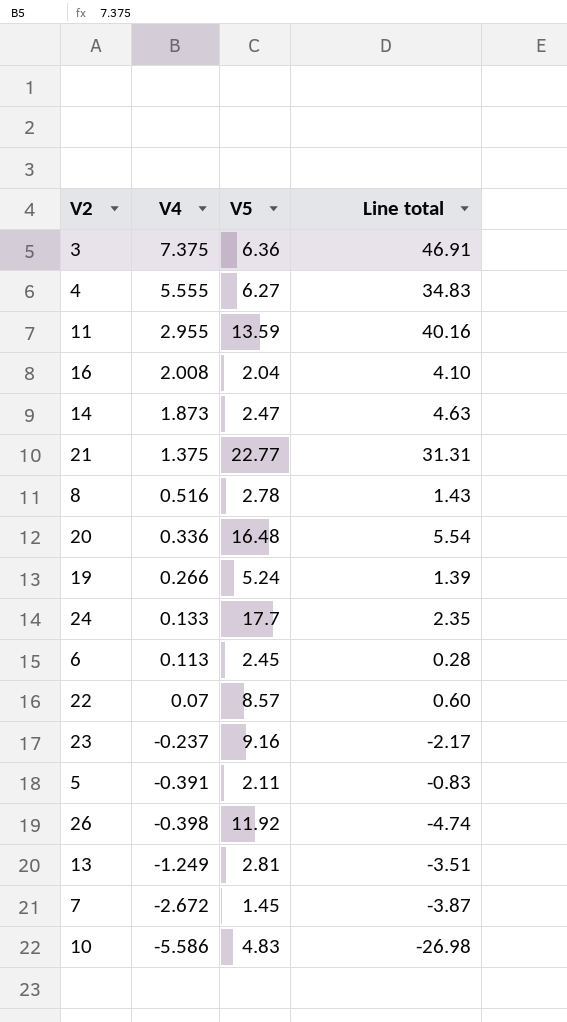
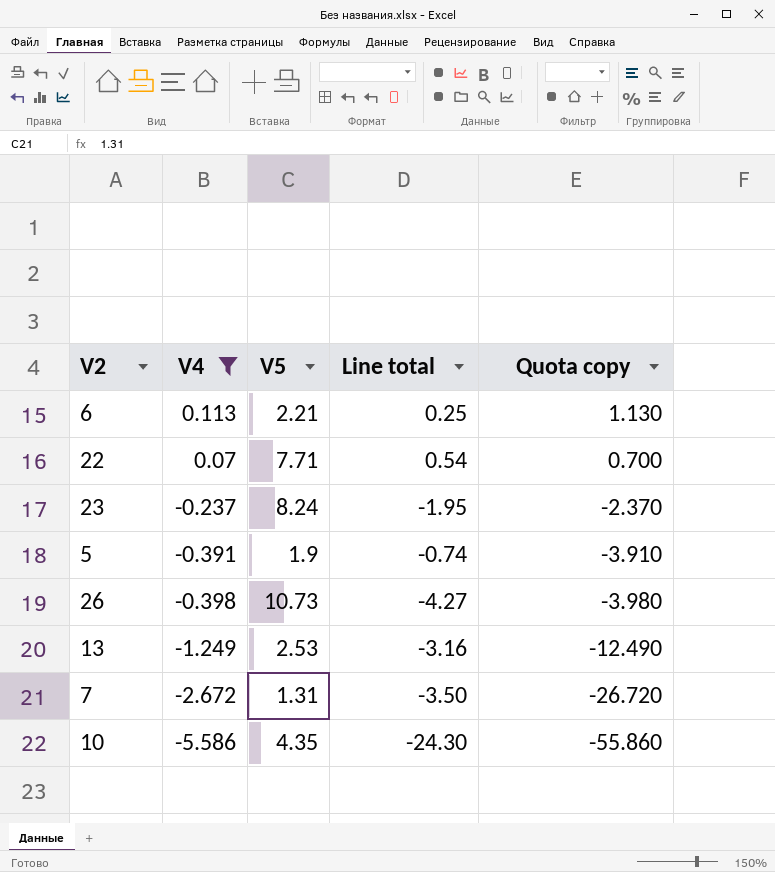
filter: none -> V4 <= 0.113
column Quota copy | formula: none -> [V4] * 10
6 | V5: 2.45 -> 2.21
6 | Line total: 0.28 -> 0.25
22 | V5: 8.57 -> 7.71
22 | Line total: 0.60 -> 0.54
23 | V5: 9.16 -> 8.24
23 | Line total: -2.17 -> -1.95
5 | V5: 2.11 -> 1.9
5 | Line total: -0.83 -> -0.74
26 | V5: 11.92 -> 10.73
26 | Line total: -4.74 -> -4.27
13 | V5: 2.81 -> 2.53
13 | Line total: -3.51 -> -3.16
7 | V5: 1.45 -> 1.31
7 | Line total: -3.87 -> -3.50
10 | V5: 4.83 -> 4.35
10 | Line total: -26.98 -> -24.30

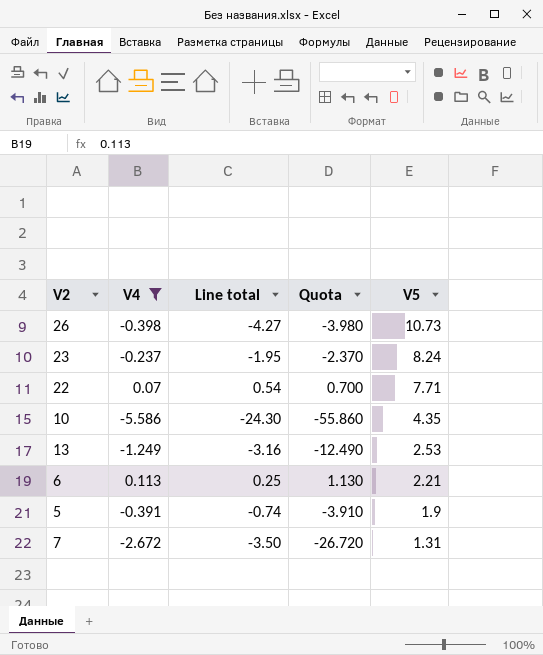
row order: V4 descending -> V5 descending
column name: Quota copy -> Quota
column V5 | position: 3 -> 5

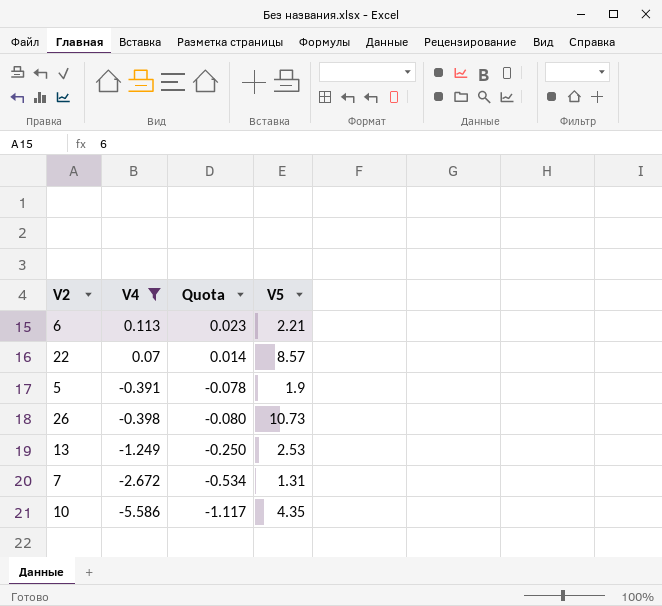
row order: V5 descending -> V4 descending
column Line total | formula: [V4] * [V5] -> none
column Quota | formula: [V4] * 10 -> [V4] * 0.2
row 23: -0.237 | -1.95 | -2.370 | 8.24 -> none
22 | V5: 7.71 -> 8.57

